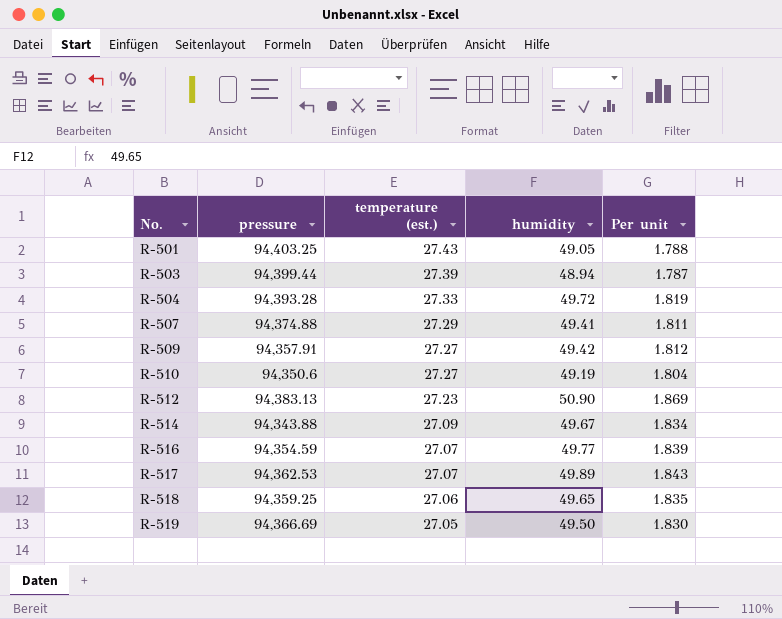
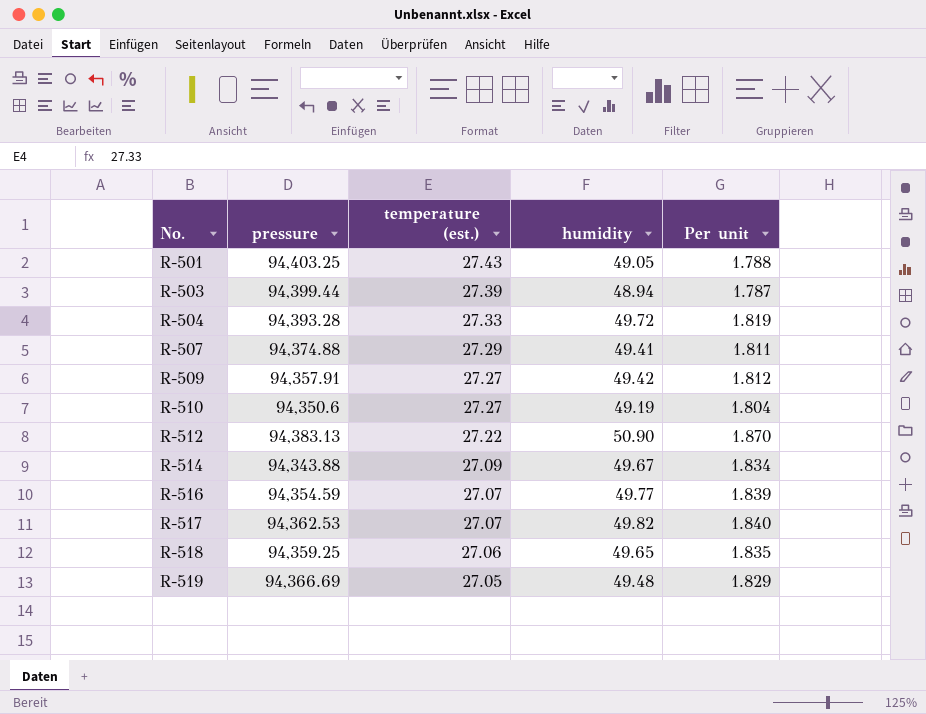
R-512 | temperature (est.): 27.23 -> 27.22
R-512 | Per unit: 1.869 -> 1.870
R-517 | humidity: 49.89 -> 49.82
R-517 | Per unit: 1.843 -> 1.840
R-519 | humidity: 49.50 -> 49.48
R-519 | Per unit: 1.830 -> 1.829

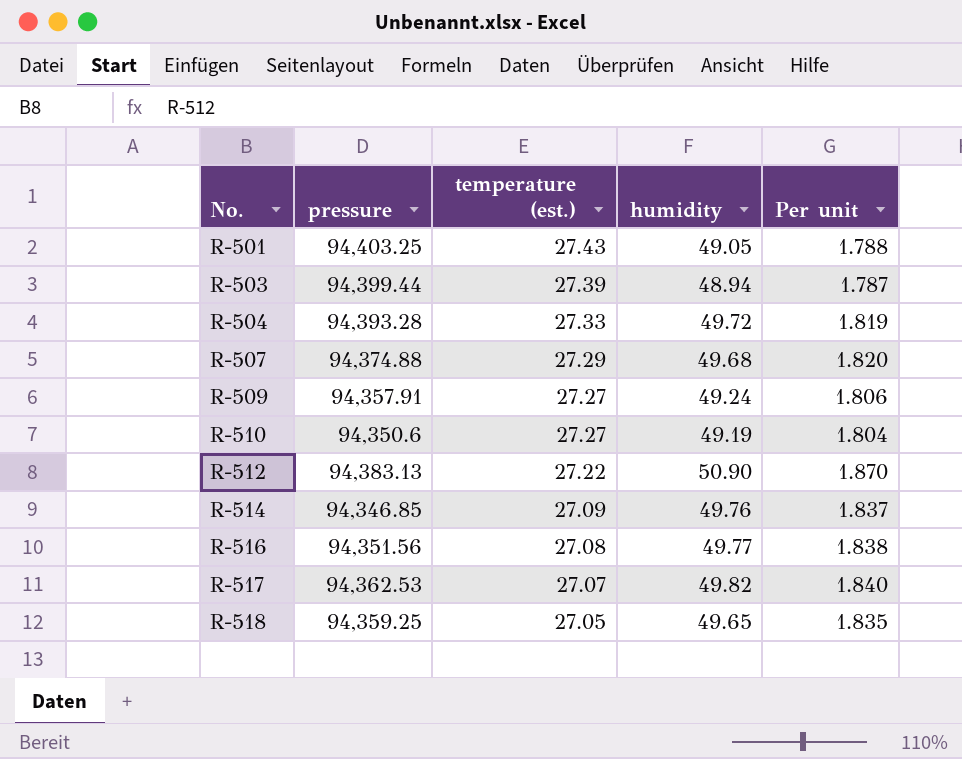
row R-519: 94,366.69 | 27.05 | 49.48 | 1.829 -> none
R-507 | humidity: 49.41 -> 49.68
R-507 | Per unit: 1.811 -> 1.820
R-509 | humidity: 49.42 -> 49.24
R-509 | Per unit: 1.812 -> 1.806
R-514 | pressure: 94,343.88 -> 94,346.85
R-514 | humidity: 49.67 -> 49.76
R-514 | Per unit: 1.834 -> 1.837
R-516 | pressure: 94,354.59 -> 94,351.56
R-516 | temperature (est.): 27.07 -> 27.08
R-516 | Per unit: 1.839 -> 1.838
R-518 | temperature (est.): 27.06 -> 27.05

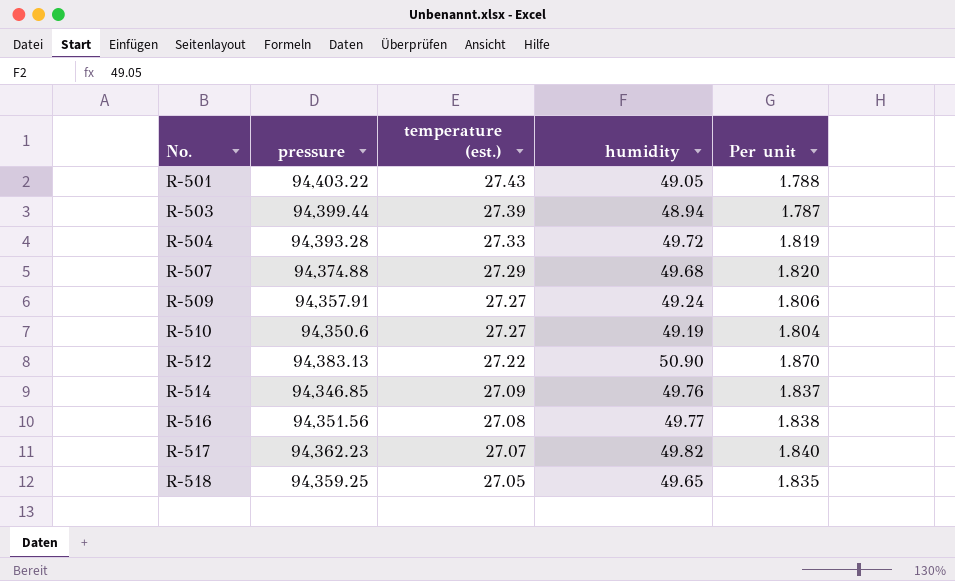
R-501 | pressure: 94,403.25 -> 94,403.22
R-517 | pressure: 94,362.53 -> 94,362.23

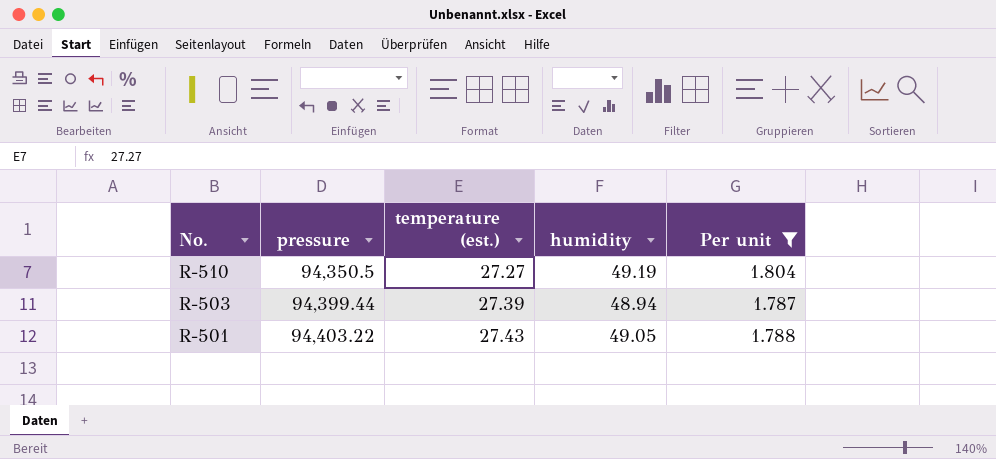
filter: none -> Per unit <= 1.804
row order: No. ascending -> No. descending
R-510 | pressure: 94,350.6 -> 94,350.5

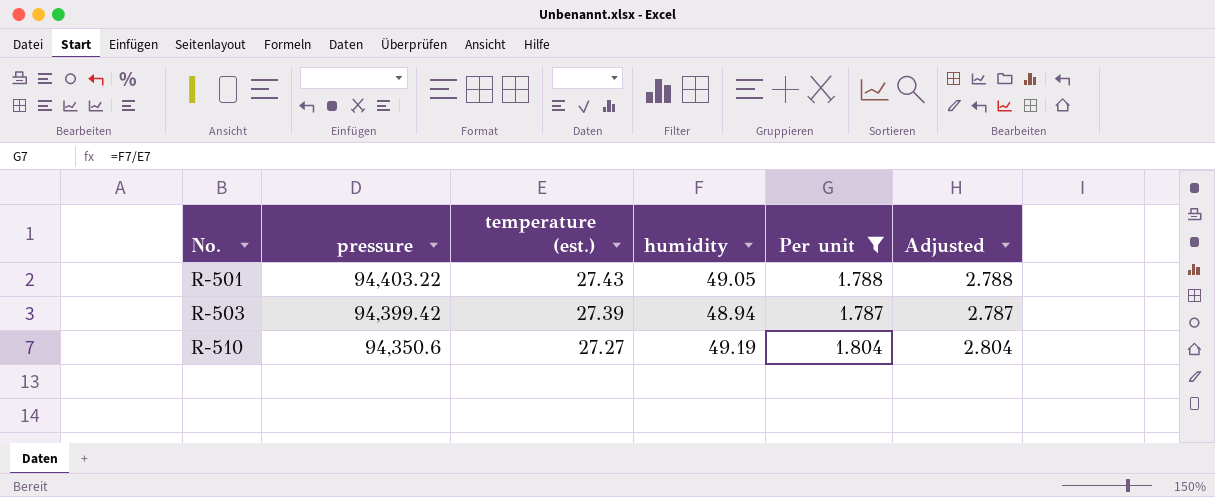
row order: No. descending -> No. ascending
column Adjusted | formula: none -> [Per unit] + 1
R-503 | pressure: 94,399.44 -> 94,399.42
R-510 | pressure: 94,350.5 -> 94,350.6

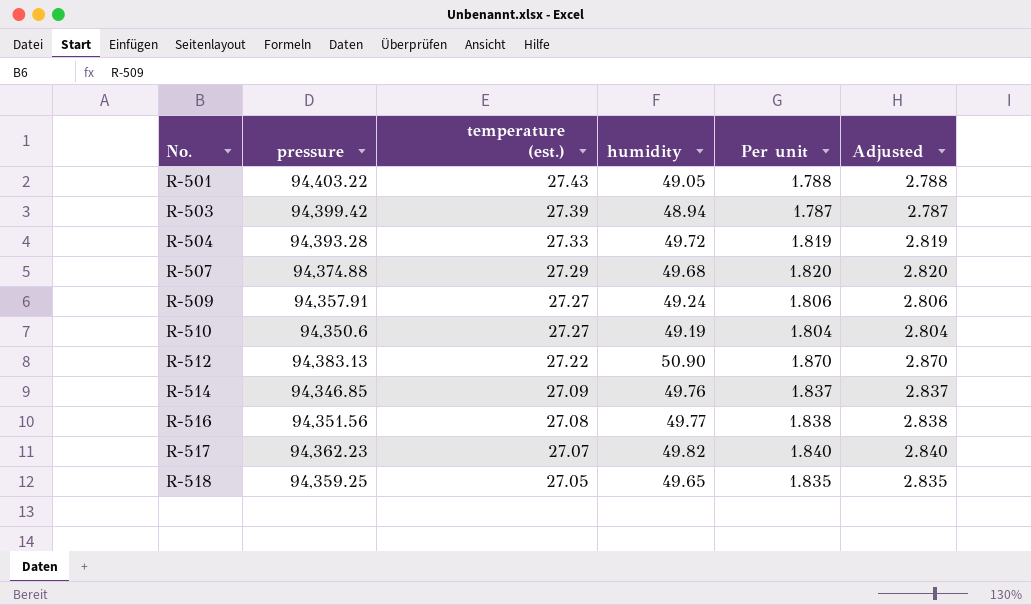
filter: Per unit <= 1.804 -> none

